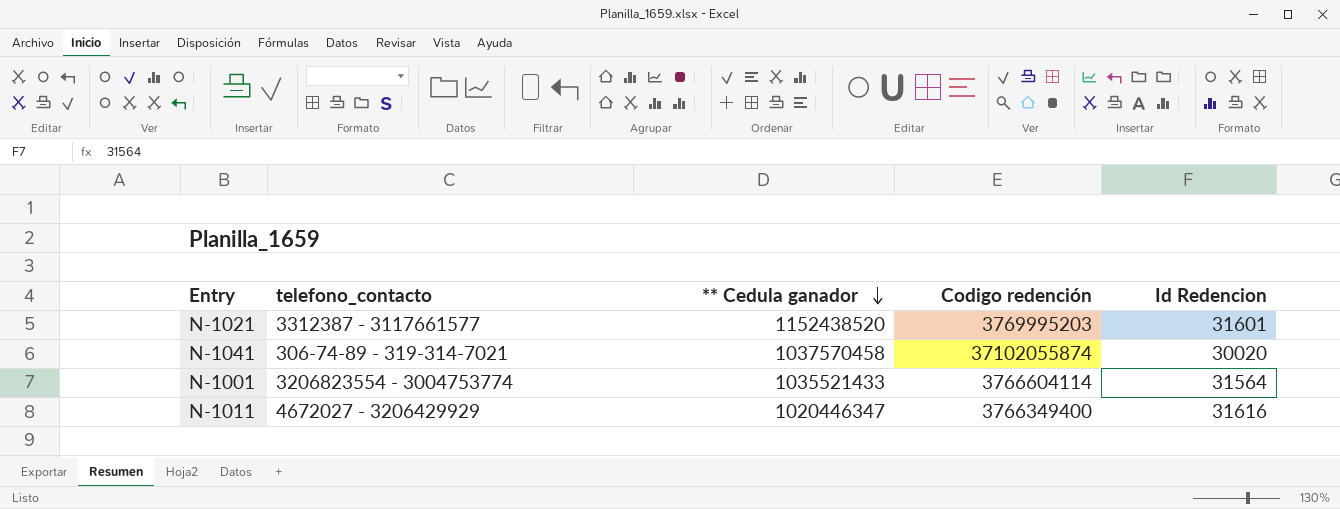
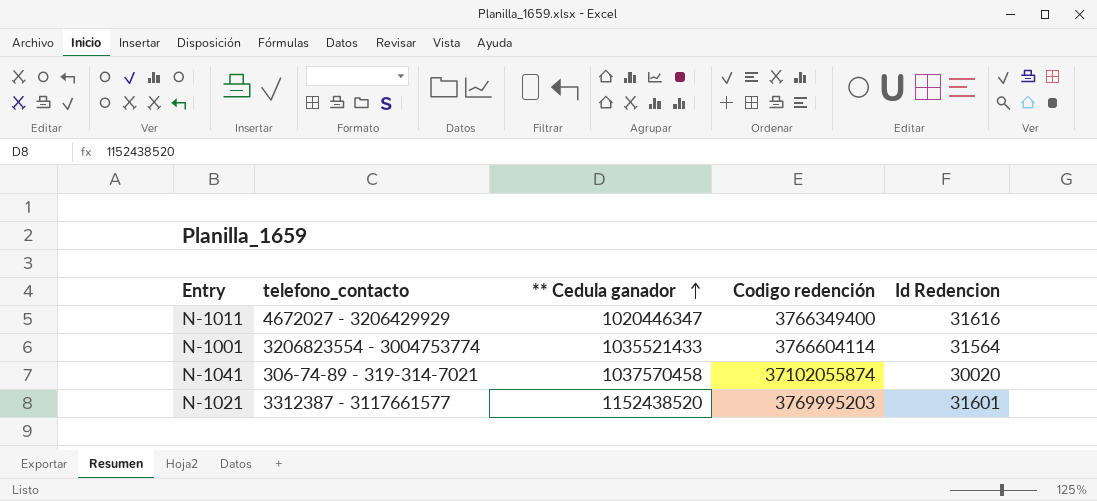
row order: ** Cedula ganador descending -> ** Cedula ganador ascending

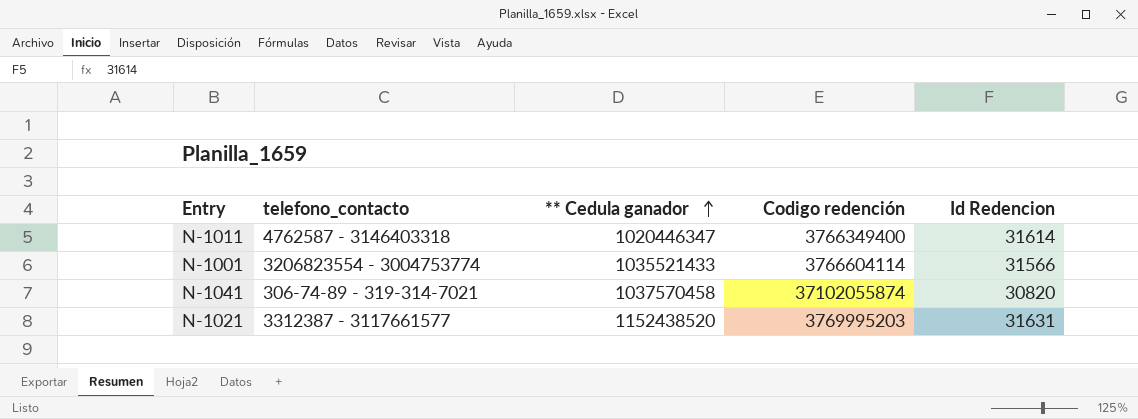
N-1011 | telefono_contacto: 4672027 - 3206429929 -> 4762587 - 3146403318
N-1011 | Id Redencion: 31616 -> 31614
N-1001 | Id Redencion: 31564 -> 31566
N-1041 | Id Redencion: 30020 -> 30820
N-1021 | Id Redencion: 31601 -> 31631

